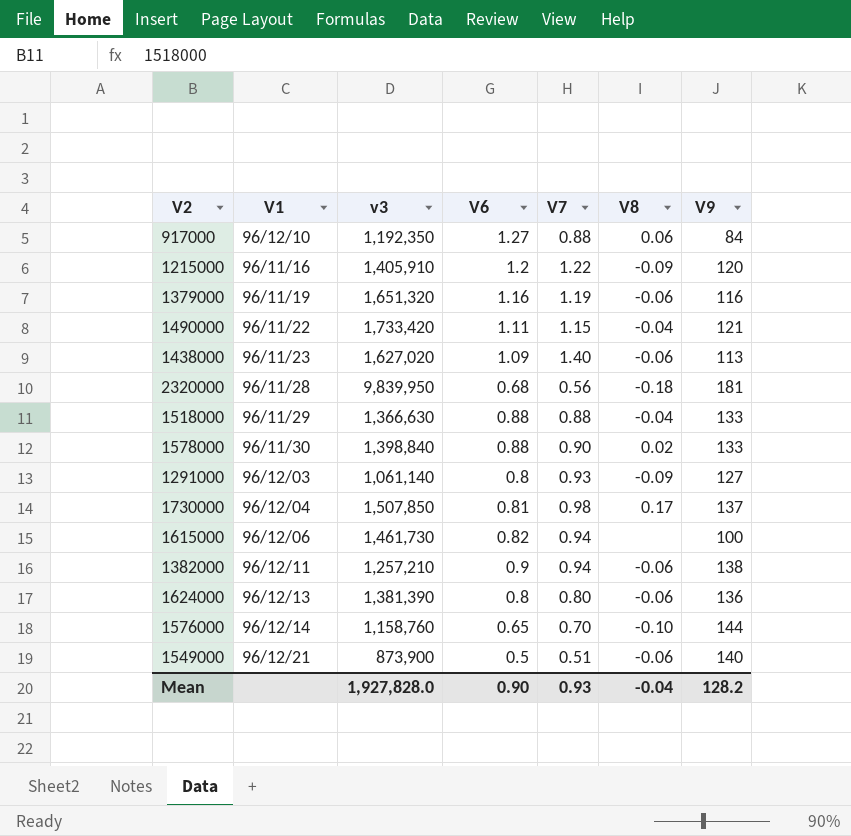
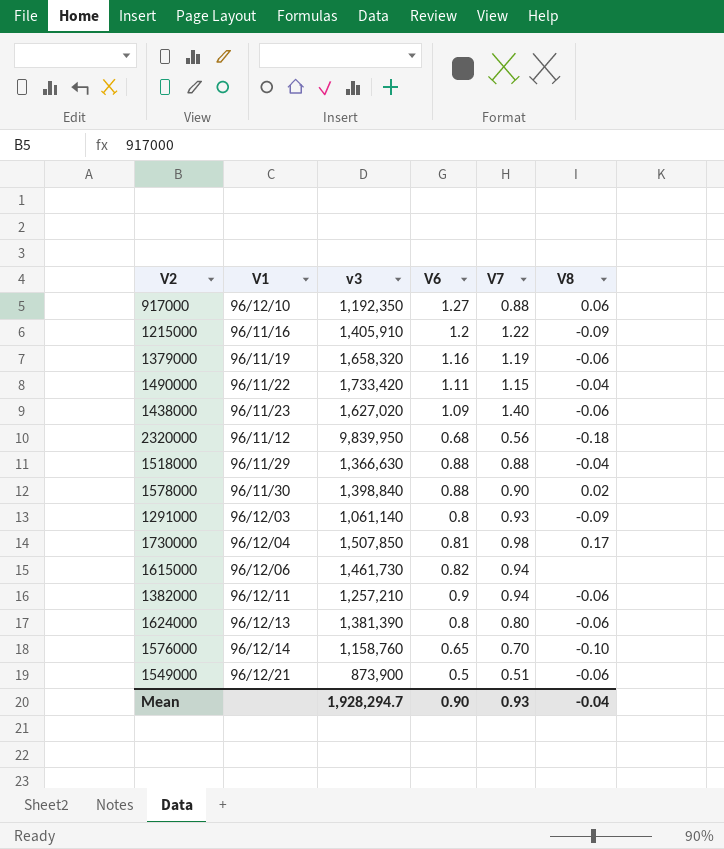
column V9 | position: 7 -> none
1379000 | v3: 1,651,320 -> 1,658,320
2320000 | V1: 96/11/28 -> 96/11/12
Mean | v3: 1,927,828.0 -> 1,928,294.7

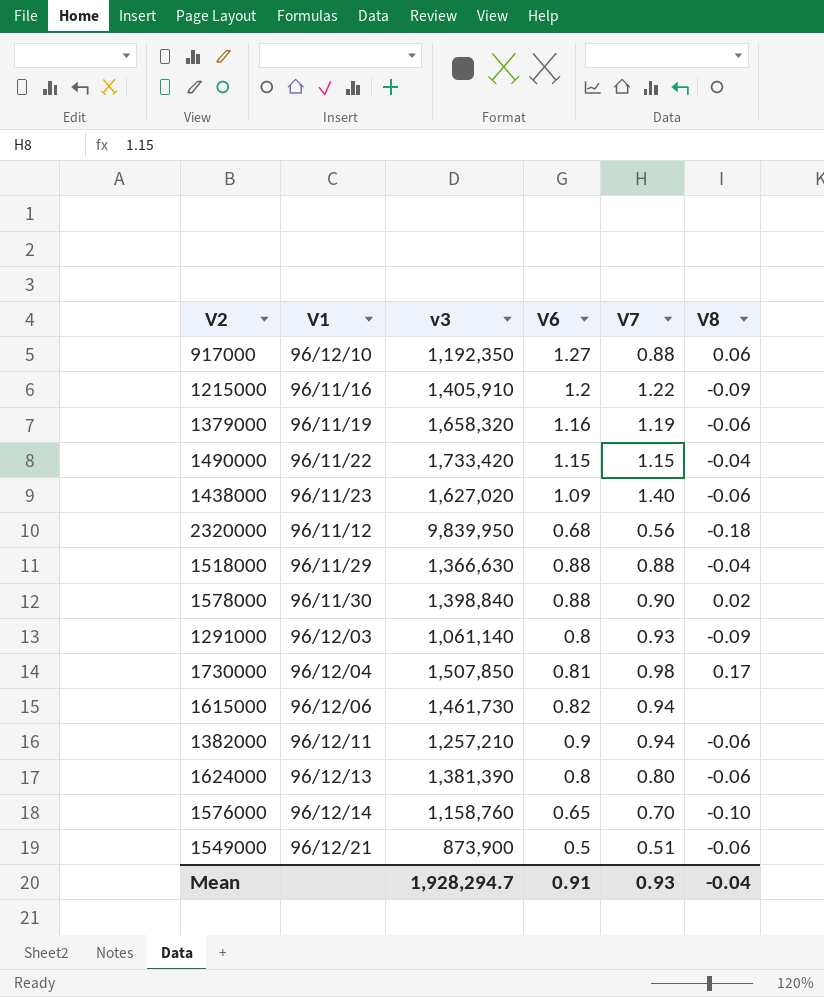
1490000 | V6: 1.11 -> 1.15
Mean | V6: 0.90 -> 0.91

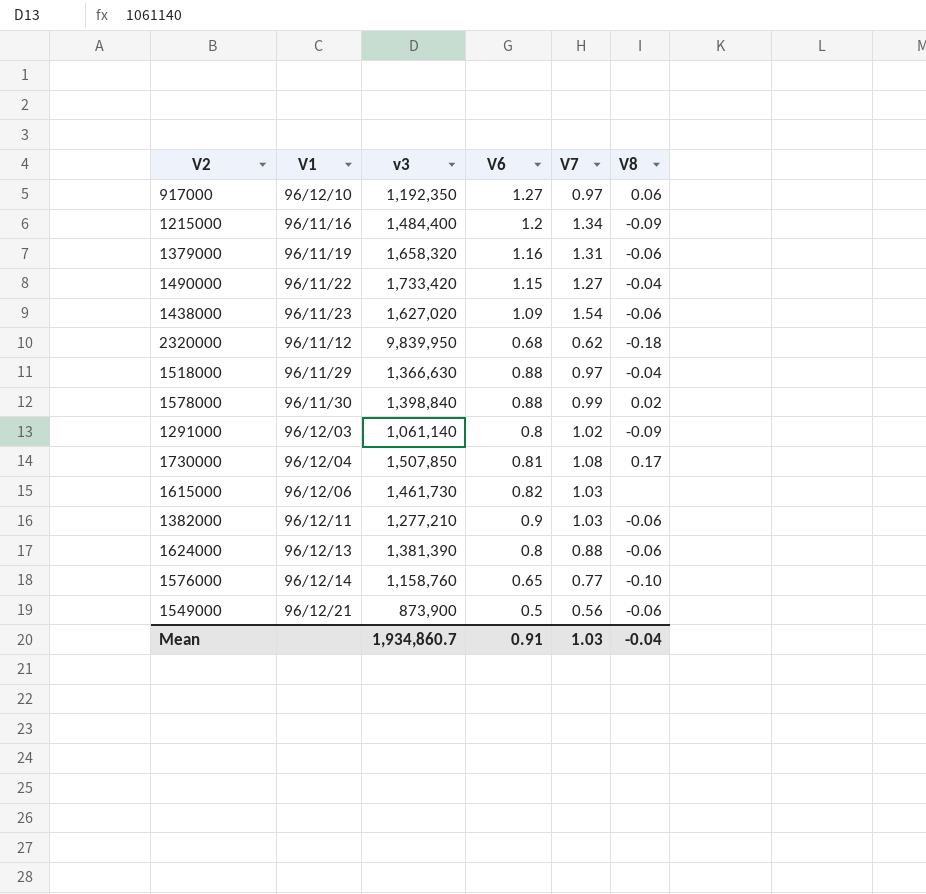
917000 | V7: 0.88 -> 0.97
1215000 | v3: 1,405,910 -> 1,484,400
1215000 | V7: 1.22 -> 1.34
1379000 | V7: 1.19 -> 1.31
1490000 | V7: 1.15 -> 1.27
1438000 | V7: 1.40 -> 1.54
2320000 | V7: 0.56 -> 0.62
1518000 | V7: 0.88 -> 0.97
1578000 | V7: 0.90 -> 0.99
1291000 | V7: 0.93 -> 1.02
1730000 | V7: 0.98 -> 1.08
1615000 | V7: 0.94 -> 1.03
1382000 | v3: 1,257,210 -> 1,277,210
1382000 | V7: 0.94 -> 1.03
1624000 | V7: 0.80 -> 0.88
1576000 | V7: 0.70 -> 0.77
1549000 | V7: 0.51 -> 0.56
Mean | v3: 1,928,294.7 -> 1,934,860.7
Mean | V7: 0.93 -> 1.03

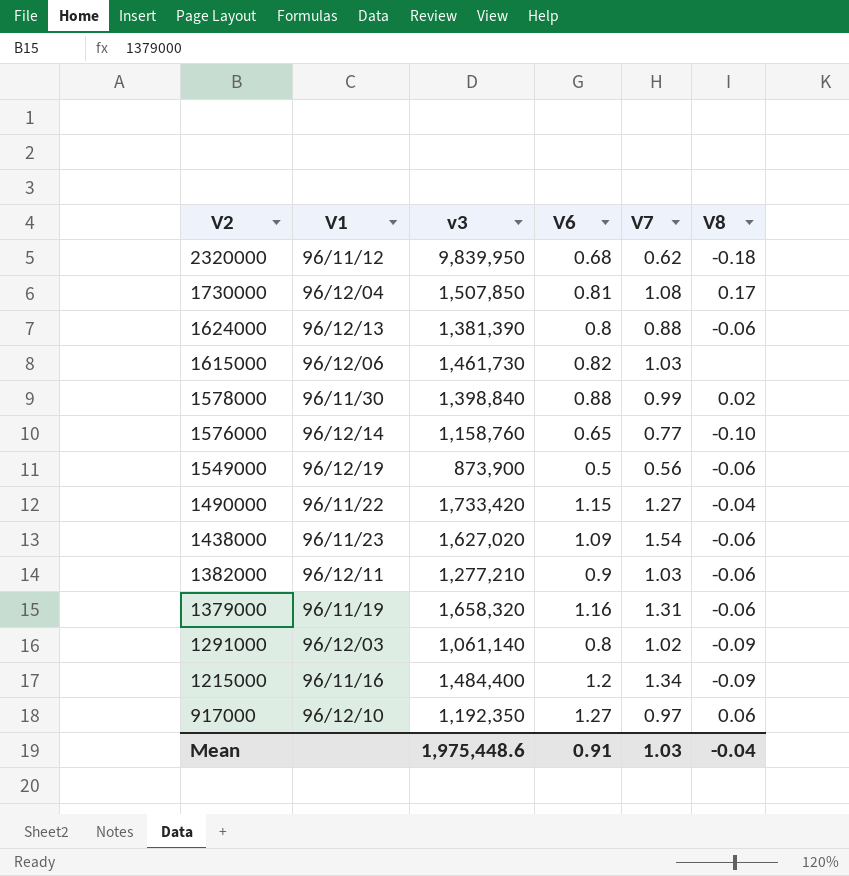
row order: none -> V2 descending
row 1518000: 96/11/29 | 1,366,630 | 0.88 | 0.97 | -0.04 -> none
1549000 | V1: 96/12/21 -> 96/12/19
Mean | v3: 1,934,860.7 -> 1,975,448.6

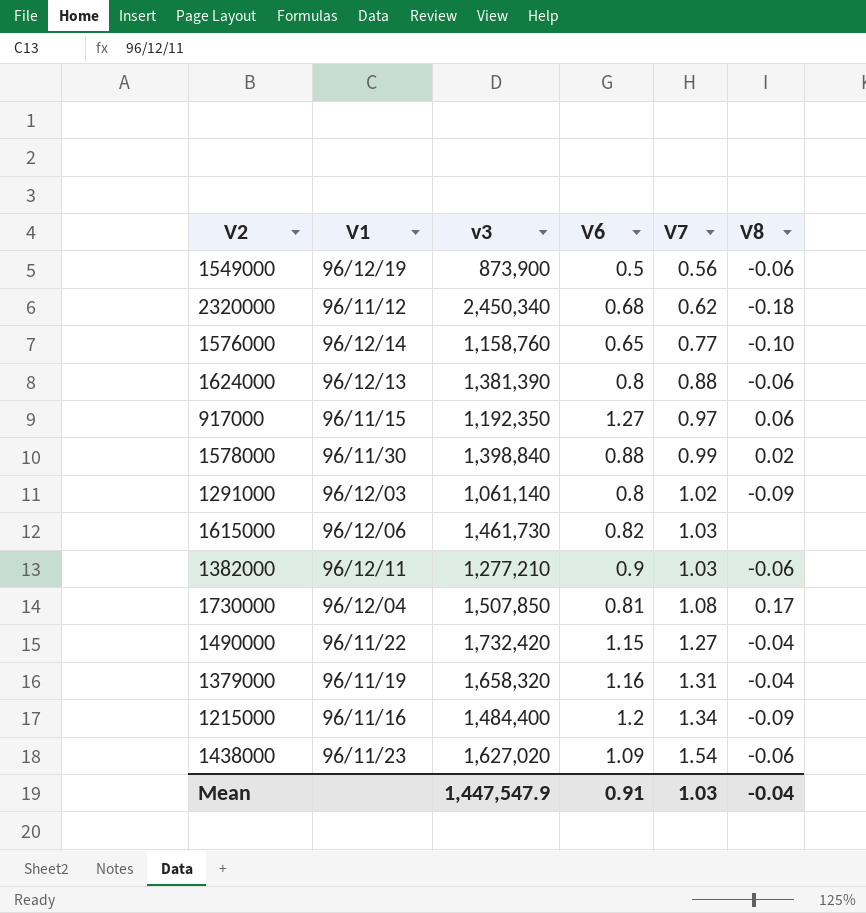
row order: V2 descending -> V7 ascending
2320000 | v3: 9,839,950 -> 2,450,340
917000 | V1: 96/12/10 -> 96/11/15
1490000 | v3: 1,733,420 -> 1,732,420
1379000 | V8: -0.06 -> -0.04
Mean | v3: 1,975,448.6 -> 1,447,547.9

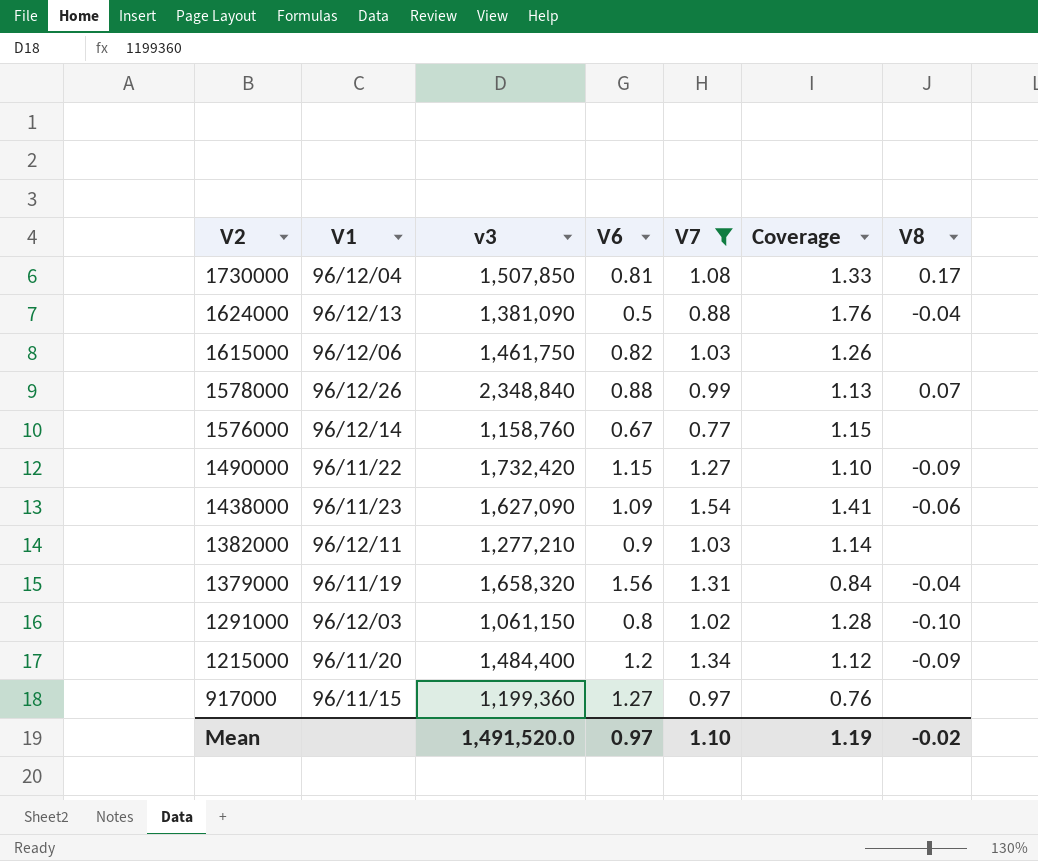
filter: none -> V7 >= 0.77
row order: V7 ascending -> V2 descending
column Coverage | formula: none -> [V7] / [V6]
1624000 | v3: 1,381,390 -> 1,381,090
1624000 | V6: 0.8 -> 0.5
1624000 | V8: -0.06 -> -0.04
1615000 | v3: 1,461,730 -> 1,461,750
1578000 | V1: 96/11/30 -> 96/12/26
1578000 | v3: 1,398,840 -> 2,348,840
1578000 | V8: 0.02 -> 0.07
1576000 | V6: 0.65 -> 0.67
1576000 | V8: -0.10 -> none
1490000 | V8: -0.04 -> -0.09
1438000 | v3: 1,627,020 -> 1,627,090
1382000 | V8: -0.06 -> none
1379000 | V6: 1.16 -> 1.56
1291000 | v3: 1,061,140 -> 1,061,150
1291000 | V8: -0.09 -> -0.10
1215000 | V1: 96/11/16 -> 96/11/20
917000 | v3: 1,192,350 -> 1,199,360
917000 | V8: 0.06 -> none
Mean | v3: 1,447,547.9 -> 1,491,520.0
Mean | V6: 0.91 -> 0.97
Mean | V7: 1.03 -> 1.10
Mean | V8: -0.04 -> -0.02

